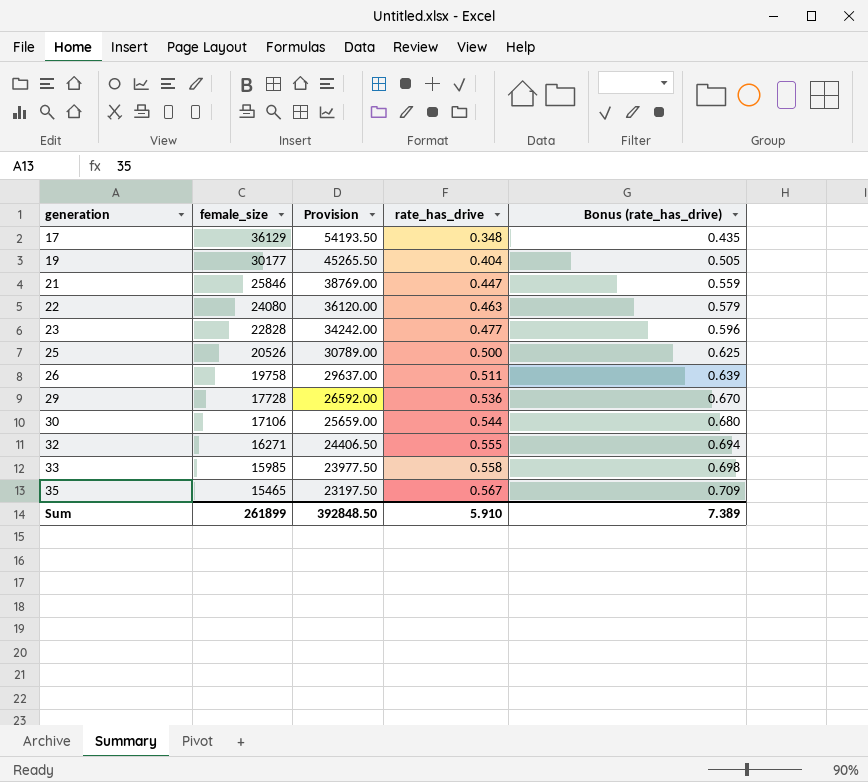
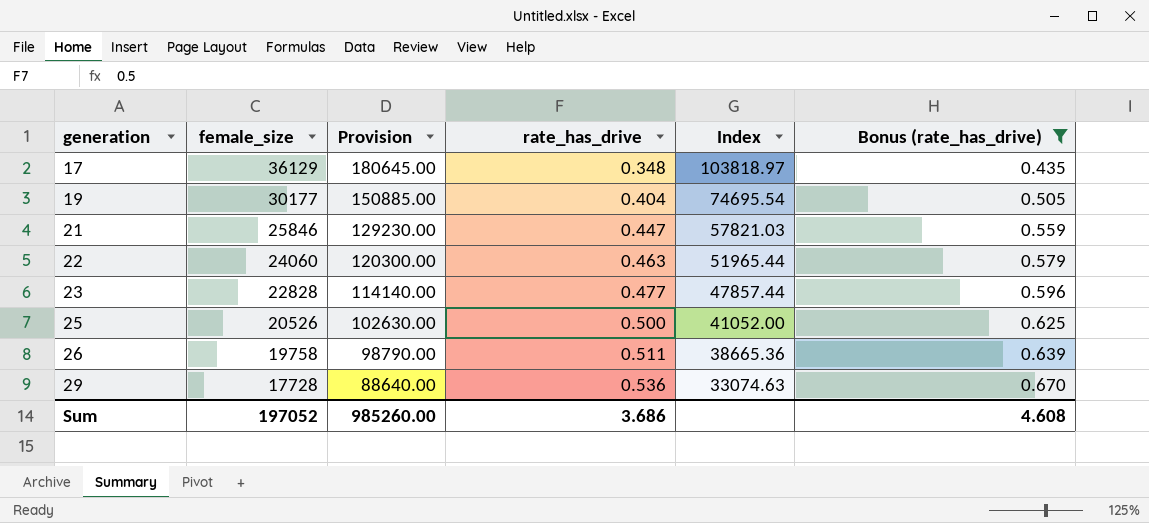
filter: none -> Bonus (rate_has_drive) <= 0.670
column Provision | formula: [female_size] * 1.5 -> [female_size] * 5
column Index | formula: none -> [female_size] / [rate_has_drive]
22 | female_size: 24080 -> 24060
Sum | female_size: 261899 -> 197052
Sum | Provision: 392848.50 -> 985260.00
Sum | rate_has_drive: 5.910 -> 3.686
Sum | Bonus (rate_has_drive): 7.389 -> 4.608

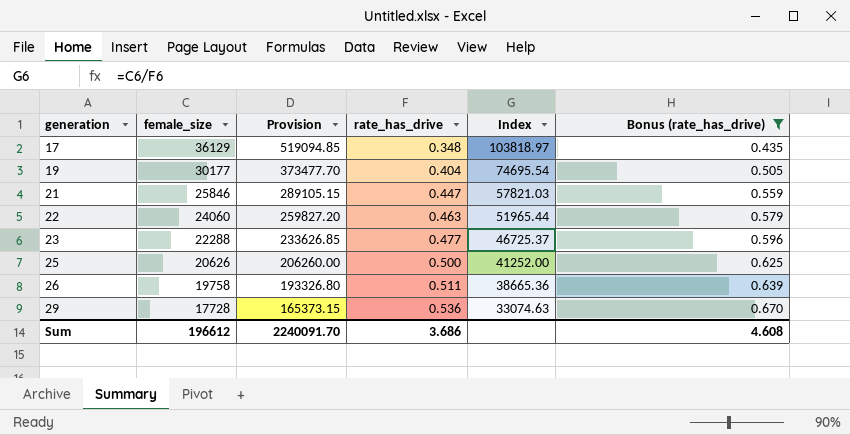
column Provision | formula: [female_size] * 5 -> [Index] * 5
23 | female_size: 22828 -> 22288
23 | Index: 47857.44 -> 46725.37
25 | female_size: 20526 -> 20626
25 | Index: 41052.00 -> 41252.00
Sum | female_size: 197052 -> 196612
Sum | Provision: 985260.00 -> 2240091.70

